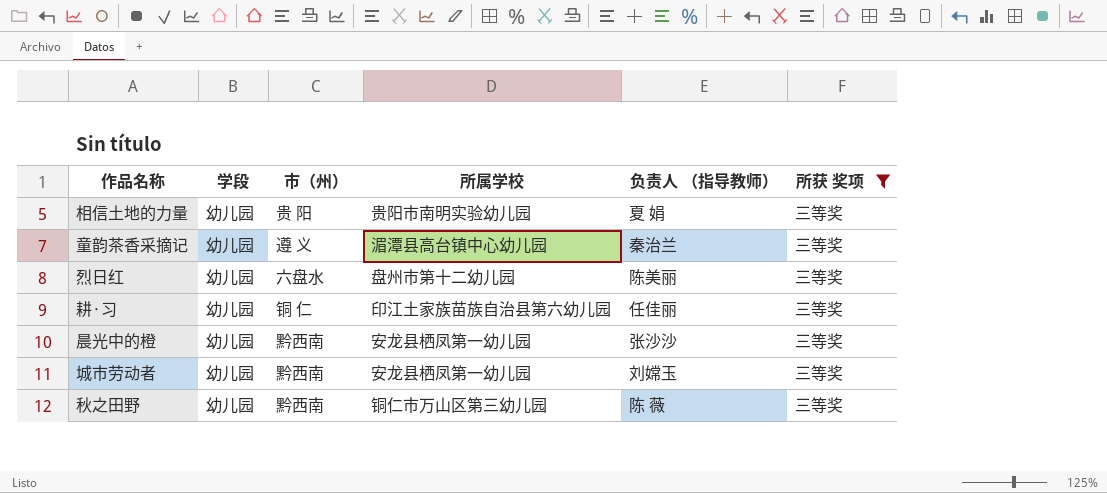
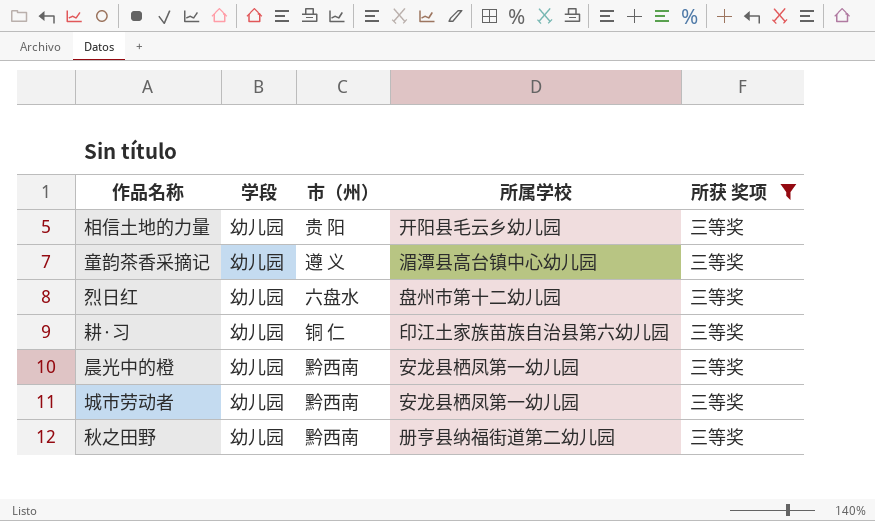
column 负责人 （指导教师） | position: 5 -> none
相信土地的力量 | 所属学校: 贵阳市南明实验幼儿园 -> 开阳县毛云乡幼儿园
秋之田野 | 所属学校: 铜仁市万山区第三幼儿园 -> 册亨县纳福街道第二幼儿园

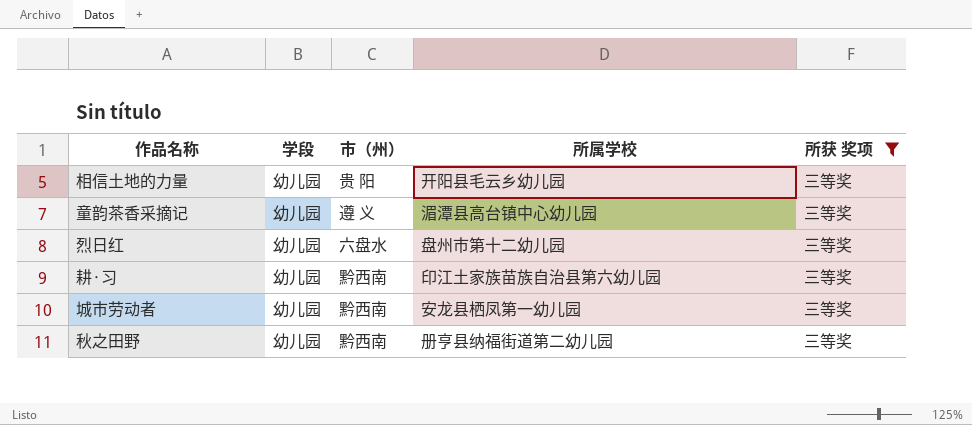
row 晨光中的橙: 幼儿园 | 黔西南 | 安龙县栖凤第一幼儿园 | 三等奖 -> none
耕·习 | 市（州）: 铜 仁 -> 黔西南

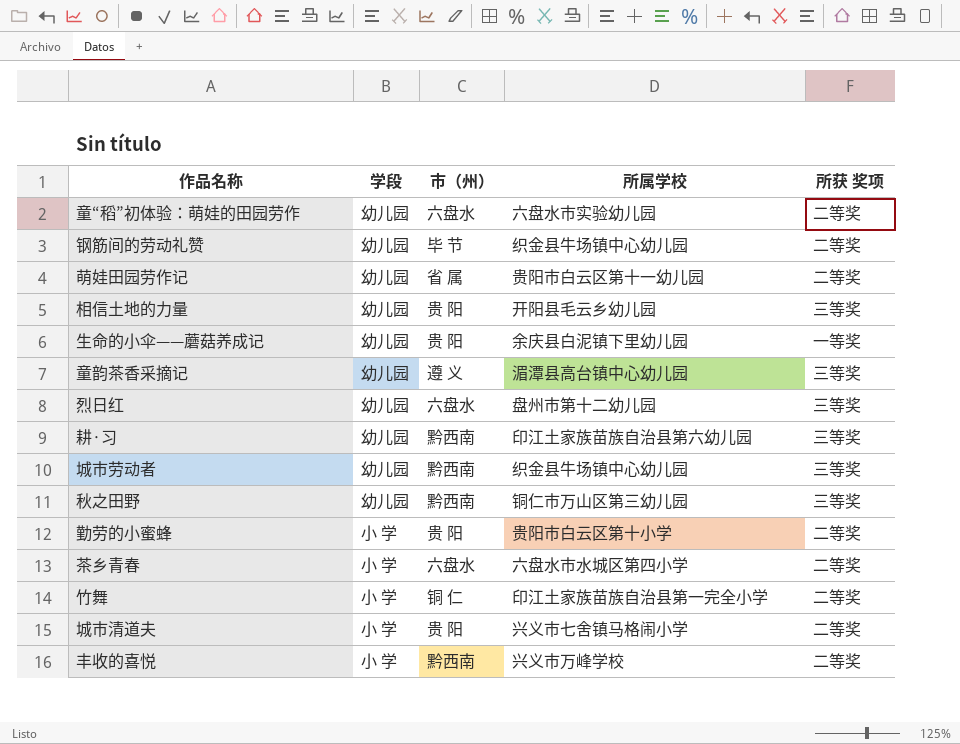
filter: 所获 奖项 = 三等奖 -> none
城市劳动者 | 所属学校: 安龙县栖凤第一幼儿园 -> 织金县牛场镇中心幼儿园
秋之田野 | 所属学校: 册亨县纳福街道第二幼儿园 -> 铜仁市万山区第三幼儿园

